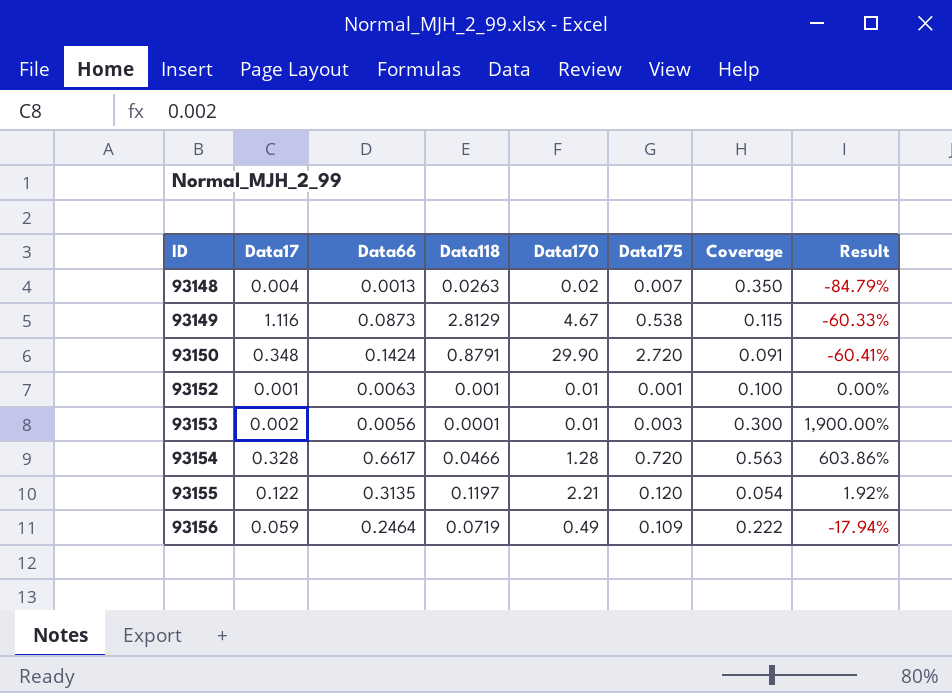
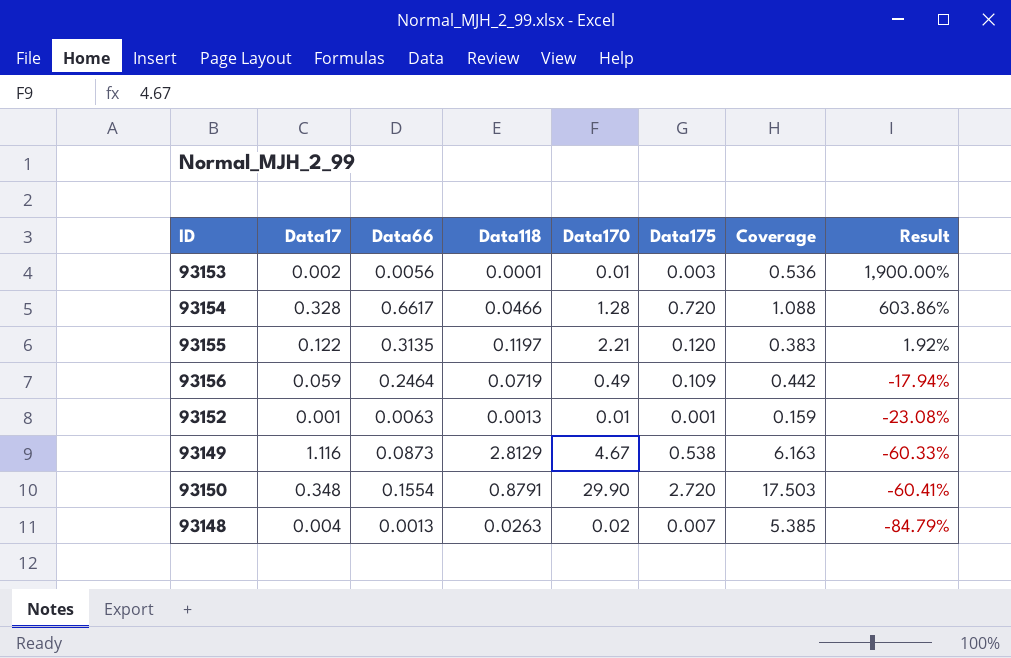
row order: ID ascending -> Result descending
column Coverage | formula: [Data175] / [Data170] -> [Data175] / [Data66]
93152 | Data118: 0.001 -> 0.0013
93152 | Result: 0.00% -> -23.08%
93150 | Data66: 0.1424 -> 0.1554

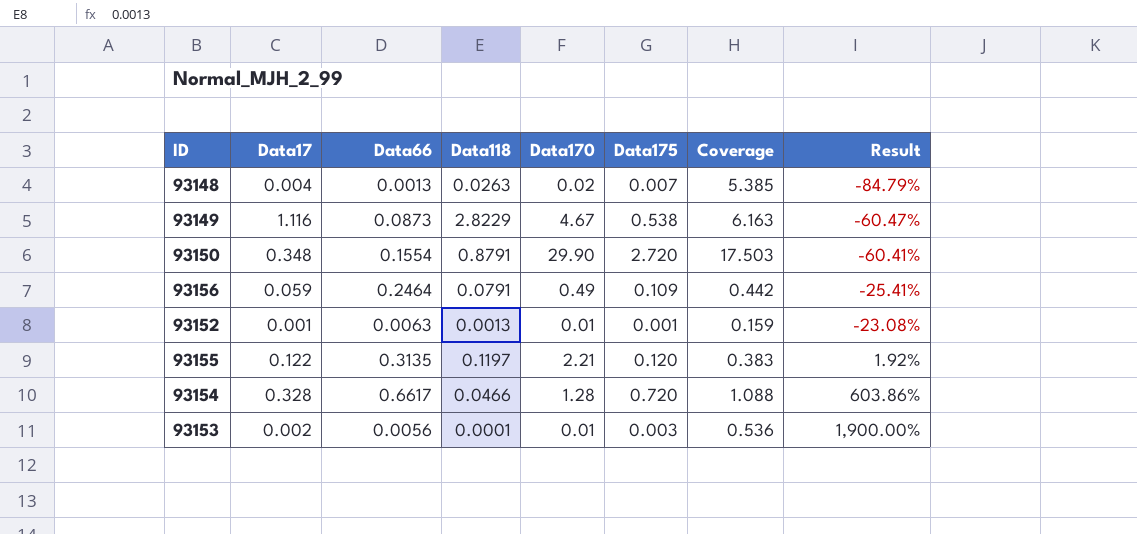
row order: Result descending -> Result ascending
93149 | Data118: 2.8129 -> 2.8229
93149 | Result: -60.33% -> -60.47%
93156 | Data118: 0.0719 -> 0.0791
93156 | Result: -17.94% -> -25.41%

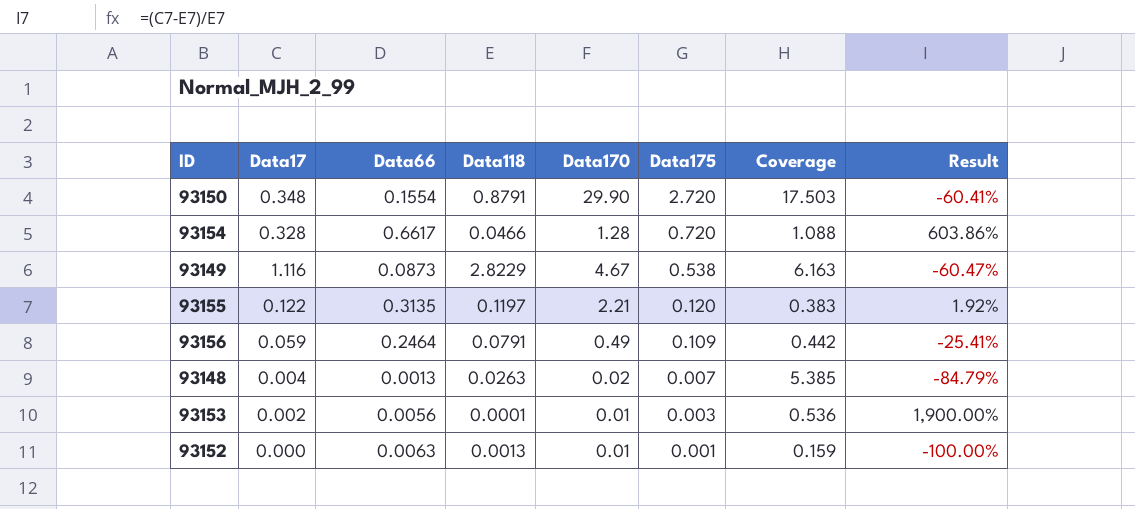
row order: Result ascending -> Data175 descending
93152 | Data17: 0.001 -> 0.000
93152 | Result: -23.08% -> -100.00%

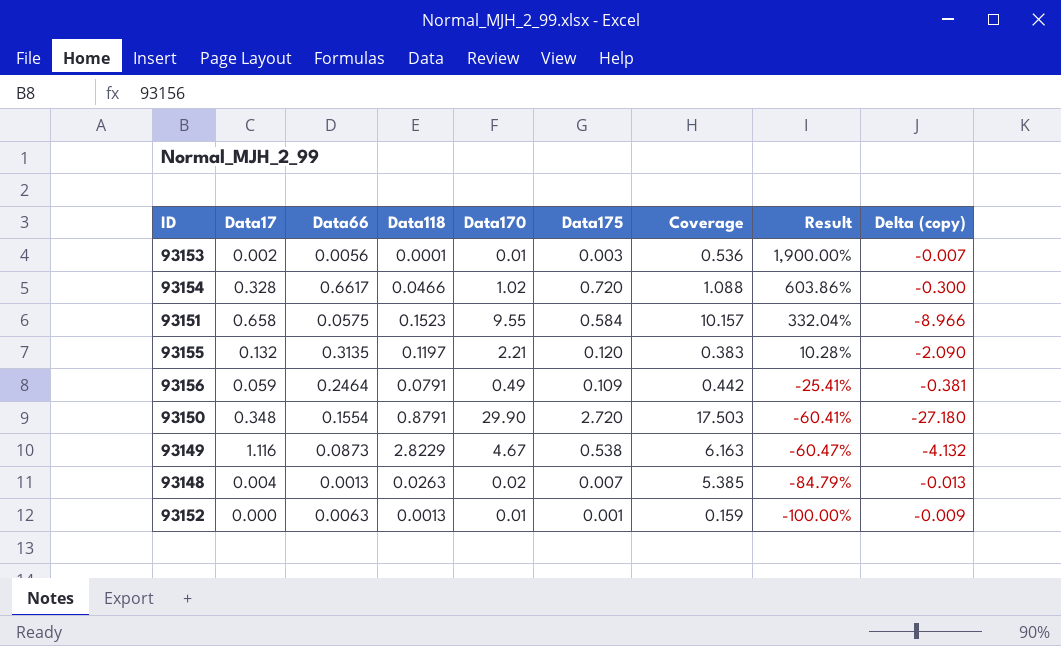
row order: Data175 descending -> Result descending
column Delta (copy) | formula: none -> [Data175] - [Data170]
93154 | Data170: 1.28 -> 1.02
row 93151: none -> 0.658 | 0.0575 | 0.1523 | 9.55 | 0.584 | 10.157 | 332.04% | -8.966
93155 | Data17: 0.122 -> 0.132
93155 | Result: 1.92% -> 10.28%

